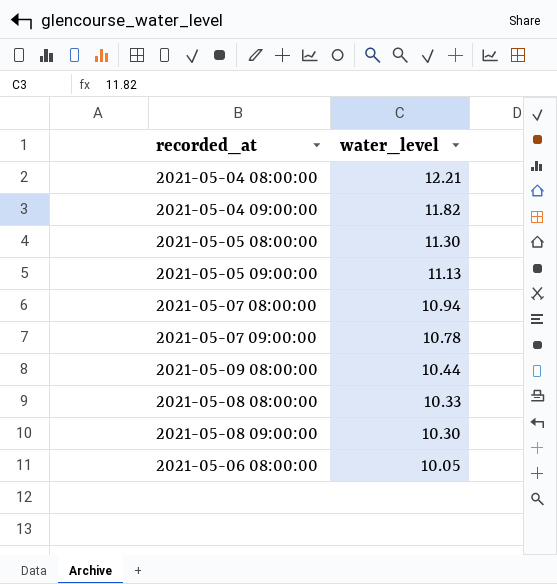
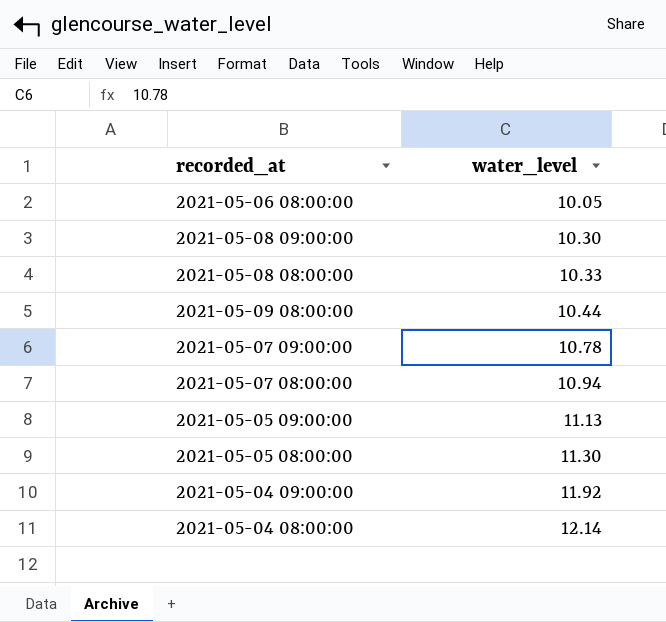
row order: water_level descending -> water_level ascending
2021-05-04 09:00:00 | water_level: 11.82 -> 11.92
2021-05-04 08:00:00 | water_level: 12.21 -> 12.14

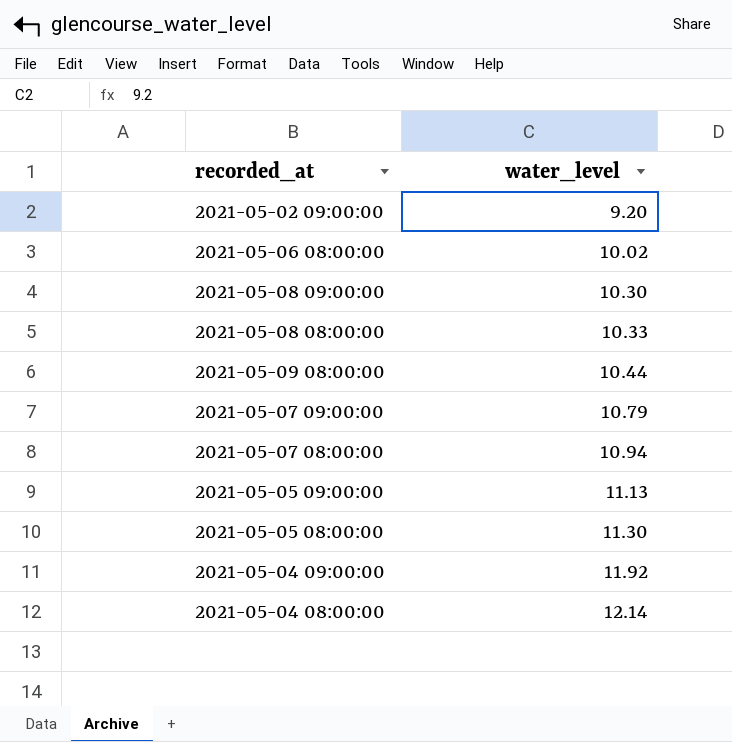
row 2021-05-02 09:00:00: none -> 9.20
2021-05-06 08:00:00 | water_level: 10.05 -> 10.02
2021-05-07 09:00:00 | water_level: 10.78 -> 10.79

